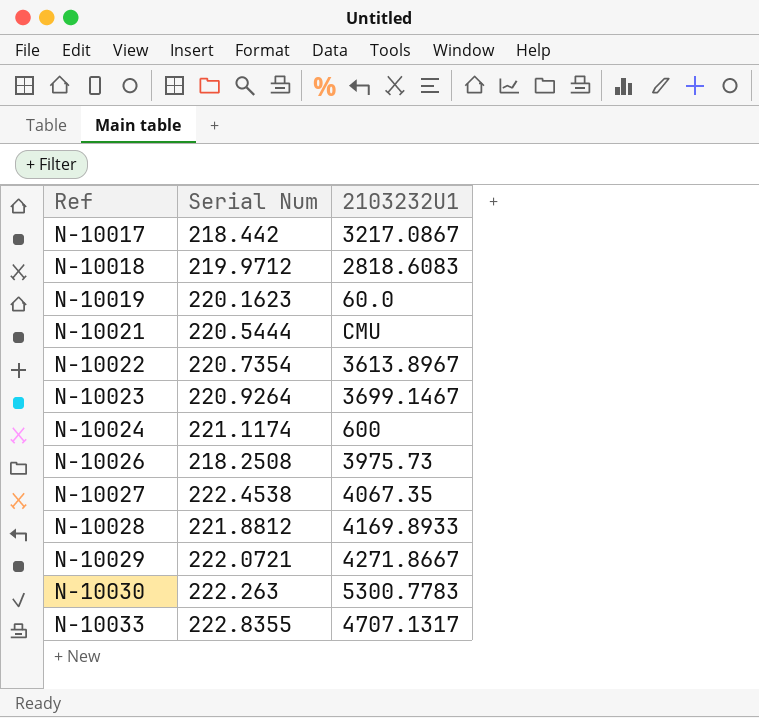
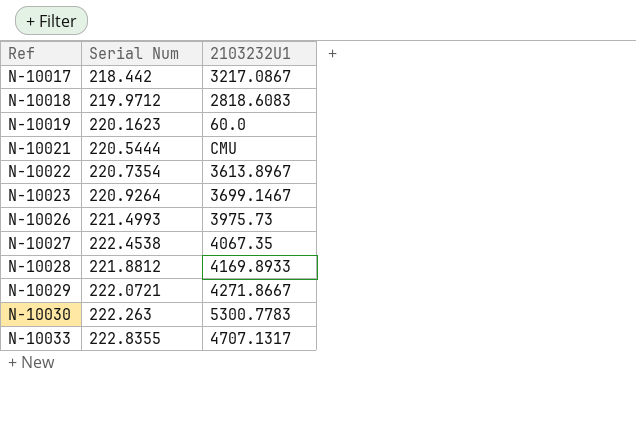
row N-10024: 221.1174 | 600 -> none
N-10026 | Serial Num: 218.2508 -> 221.4993

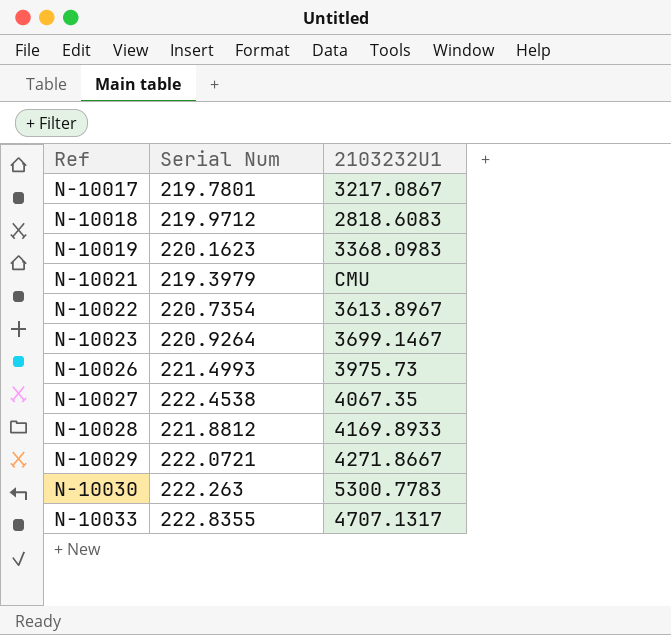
N-10017 | Serial Num: 218.442 -> 219.7801
N-10019 | 2103232U1: 60.0 -> 3368.0983
N-10021 | Serial Num: 220.5444 -> 219.3979

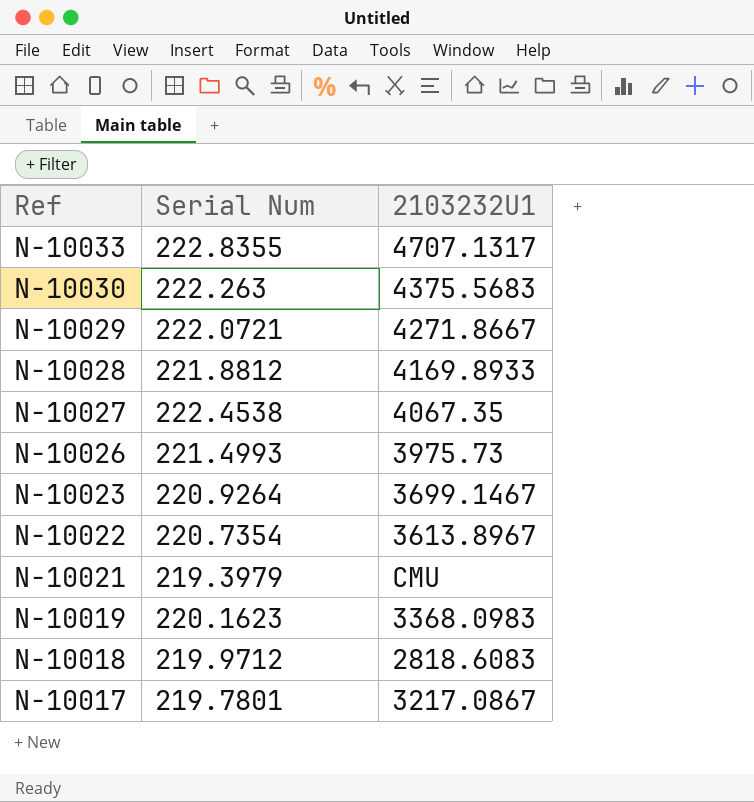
row order: Ref ascending -> Ref descending
N-10030 | 2103232U1: 5300.7783 -> 4375.5683

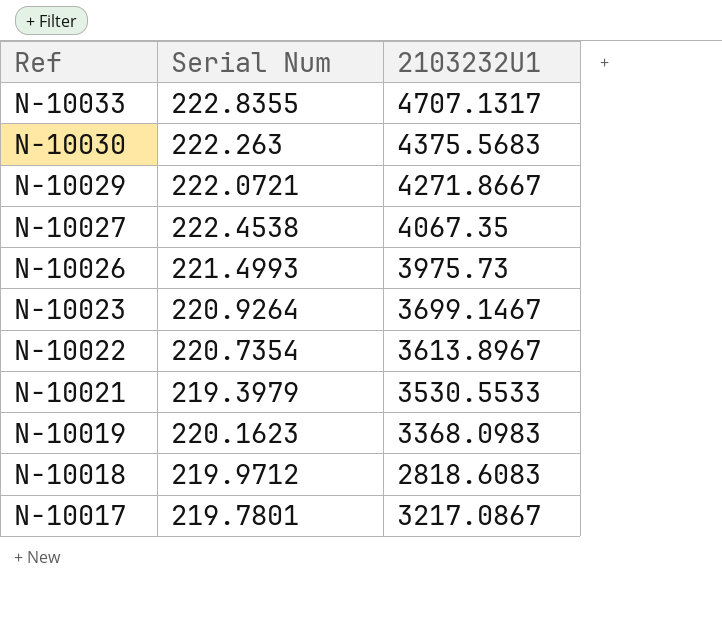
row N-10028: 221.8812 | 4169.8933 -> none
N-10021 | 2103232U1: CMU -> 3530.5533

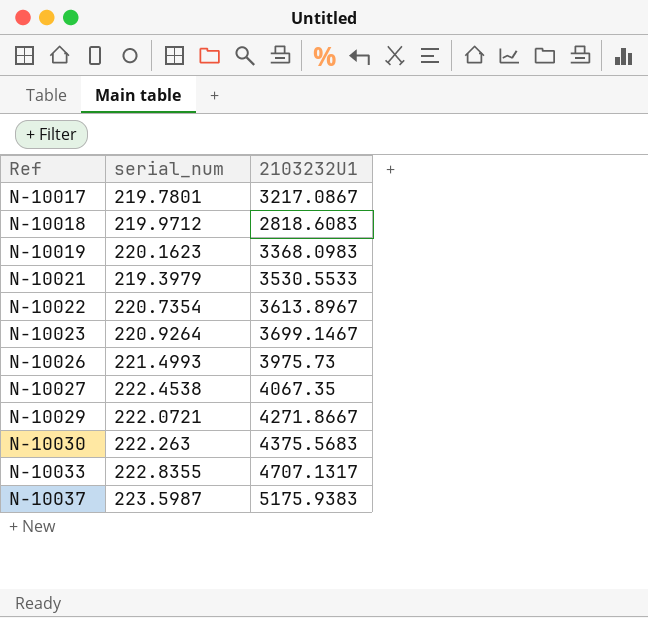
row order: Ref descending -> Ref ascending
column name: Serial Num -> serial_num
row N-10037: none -> 223.5987 | 5175.9383

